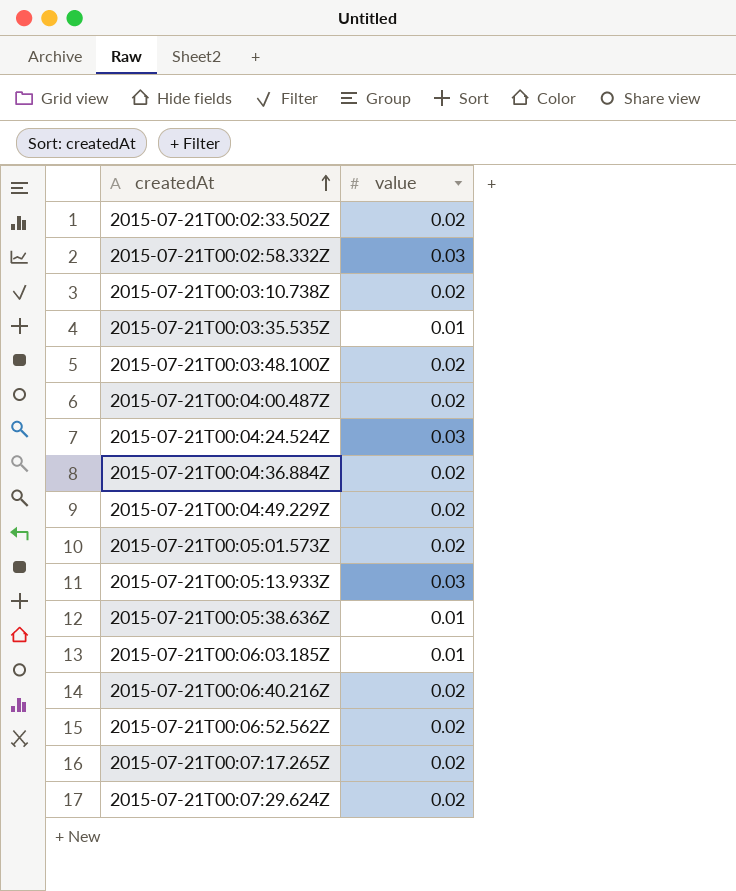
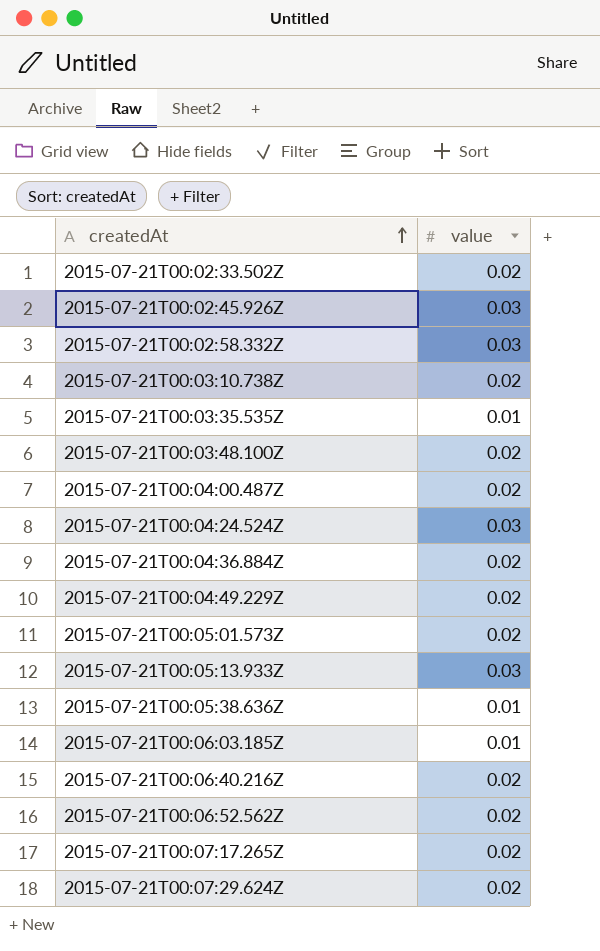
row 2015-07-21T00:02:45.926Z: none -> 0.03

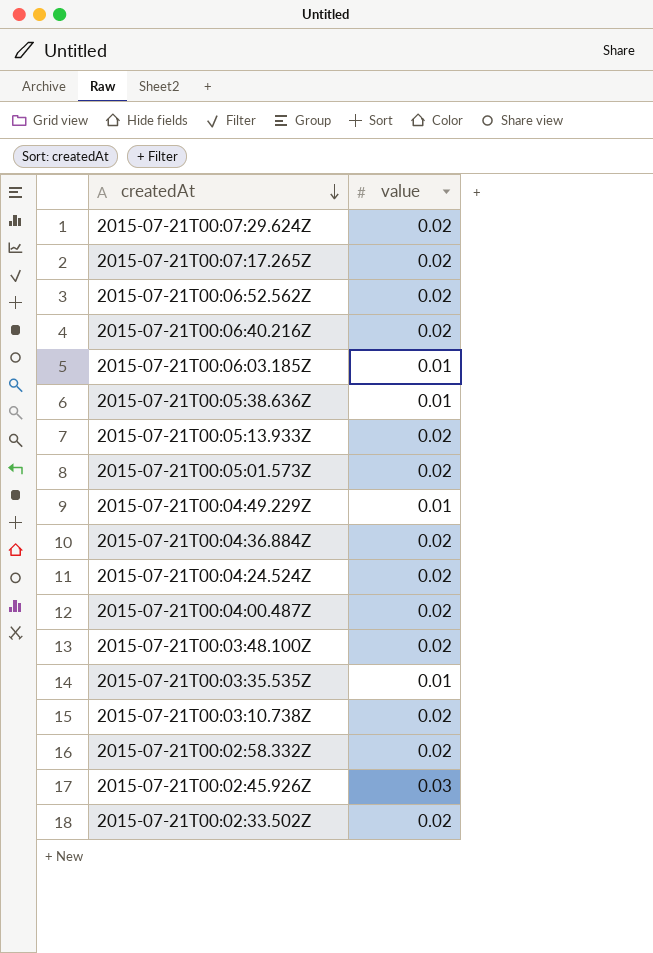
row order: createdAt ascending -> createdAt descending
2015-07-21T00:05:13.933Z | value: 0.03 -> 0.02
2015-07-21T00:04:49.229Z | value: 0.02 -> 0.01
2015-07-21T00:04:24.524Z | value: 0.03 -> 0.02
2015-07-21T00:02:58.332Z | value: 0.03 -> 0.02

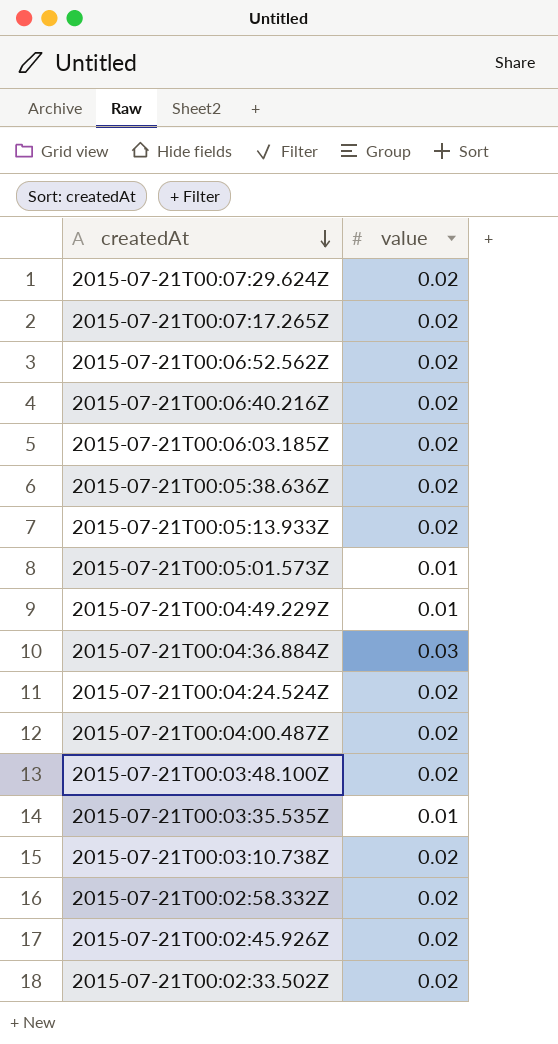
2015-07-21T00:06:03.185Z | value: 0.01 -> 0.02
2015-07-21T00:05:38.636Z | value: 0.01 -> 0.02
2015-07-21T00:05:01.573Z | value: 0.02 -> 0.01
2015-07-21T00:04:36.884Z | value: 0.02 -> 0.03
2015-07-21T00:02:45.926Z | value: 0.03 -> 0.02

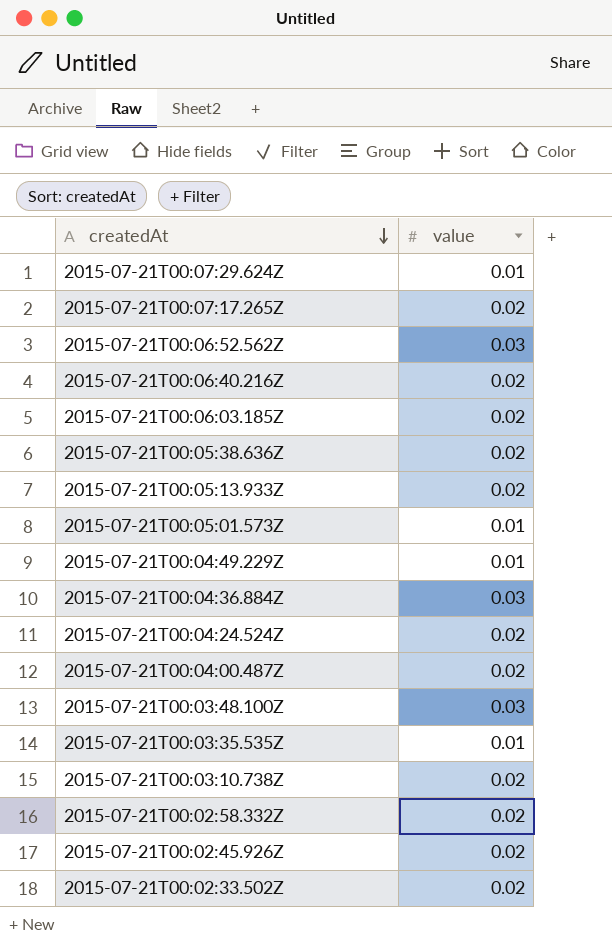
2015-07-21T00:07:29.624Z | value: 0.02 -> 0.01
2015-07-21T00:06:52.562Z | value: 0.02 -> 0.03
2015-07-21T00:03:48.100Z | value: 0.02 -> 0.03

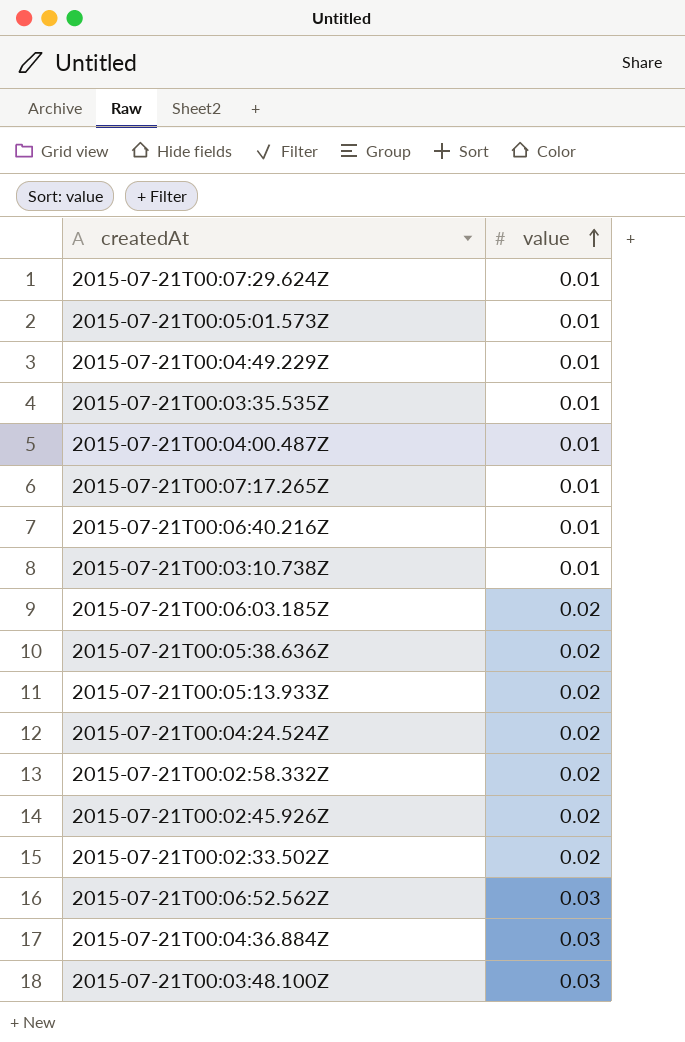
row order: createdAt descending -> value ascending
2015-07-21T00:04:00.487Z | value: 0.02 -> 0.01
2015-07-21T00:07:17.265Z | value: 0.02 -> 0.01
2015-07-21T00:06:40.216Z | value: 0.02 -> 0.01
2015-07-21T00:03:10.738Z | value: 0.02 -> 0.01

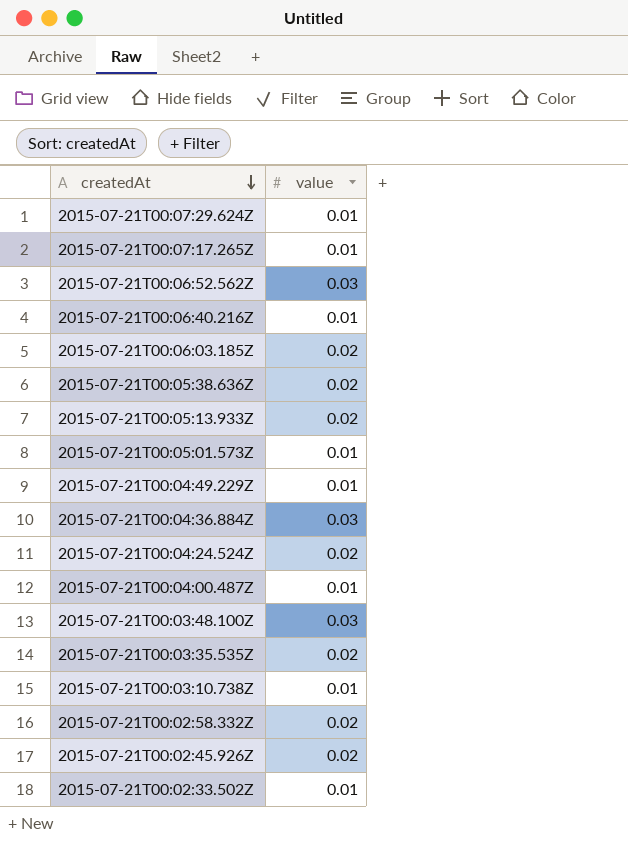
row order: value ascending -> createdAt descending
2015-07-21T00:03:35.535Z | value: 0.01 -> 0.02
2015-07-21T00:02:33.502Z | value: 0.02 -> 0.01

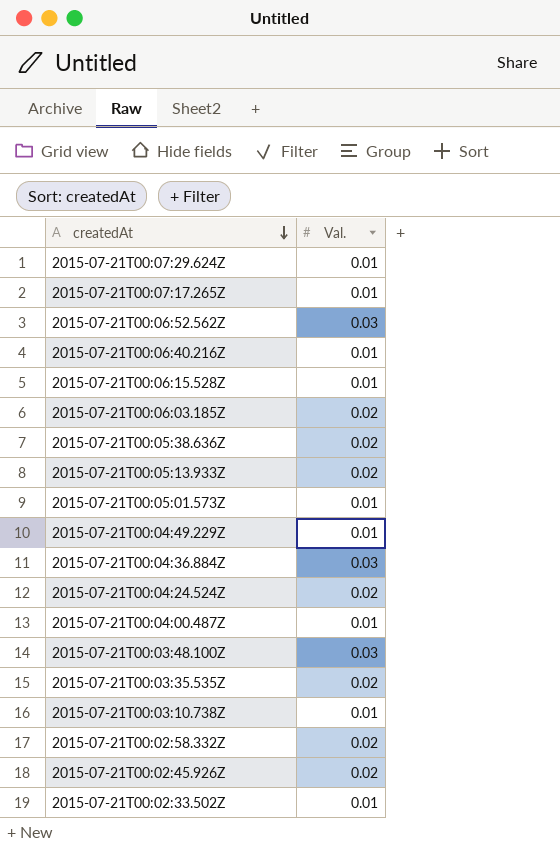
column name: value -> Val.
row 2015-07-21T00:06:15.528Z: none -> 0.01

